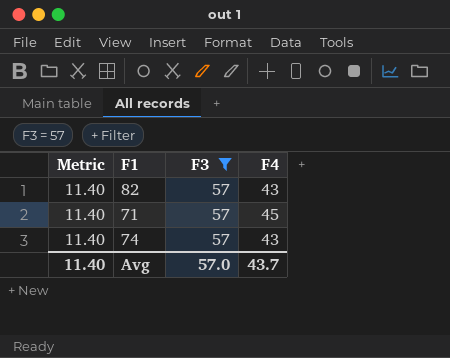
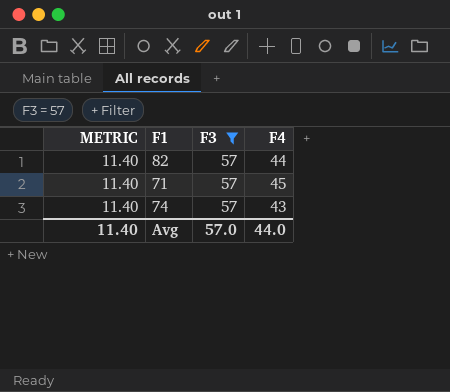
column name: Metric -> METRIC
82 | F4: 43 -> 44
Avg | F4: 43.7 -> 44.0

